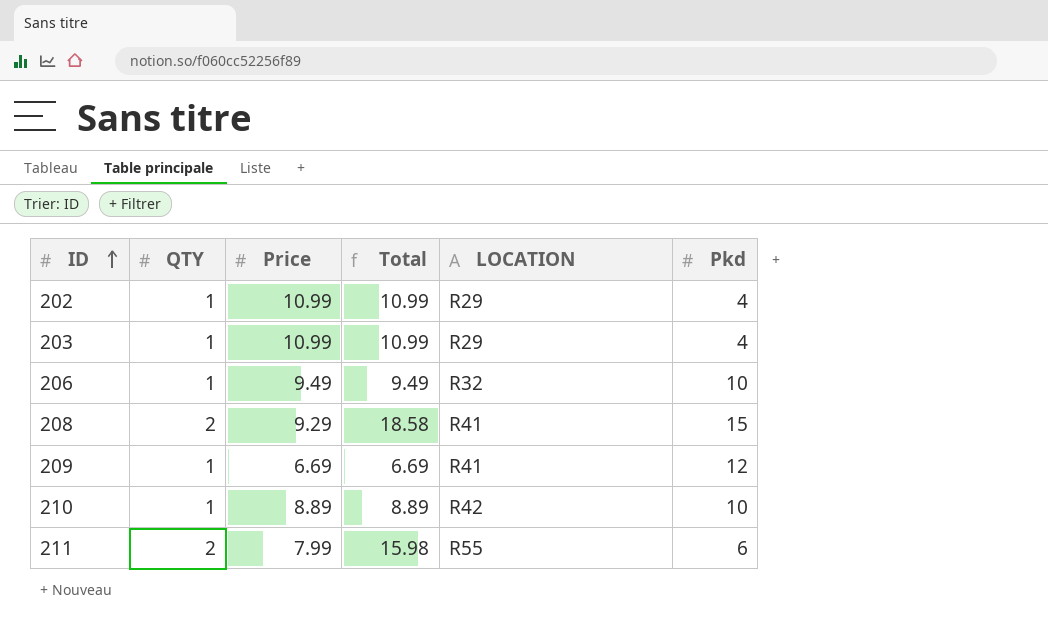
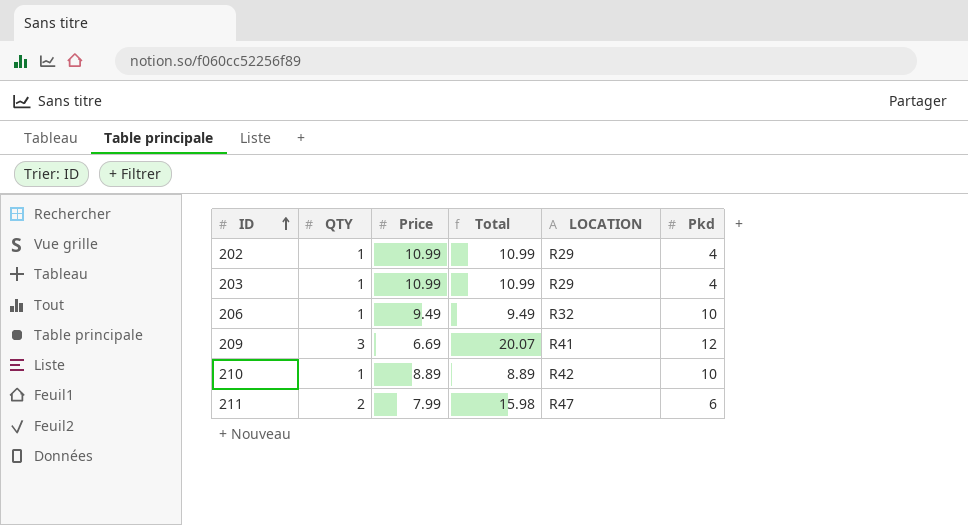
row 208: 2 | 9.29 | 18.58 | R41 | 15 -> none
209 | QTY: 1 -> 3
209 | Total: 6.69 -> 20.07
211 | LOCATION: R55 -> R47

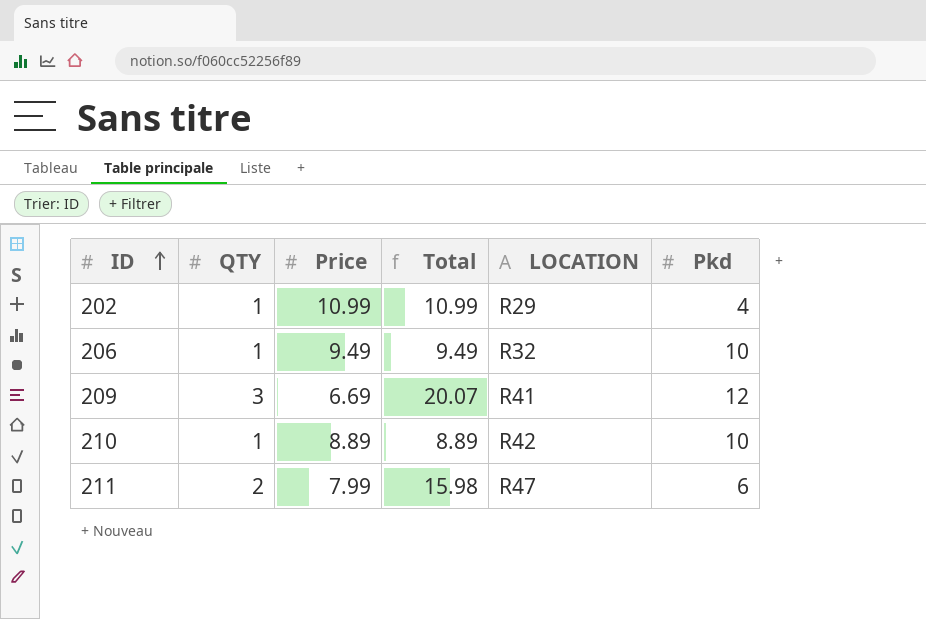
row 203: 1 | 10.99 | 10.99 | R29 | 4 -> none

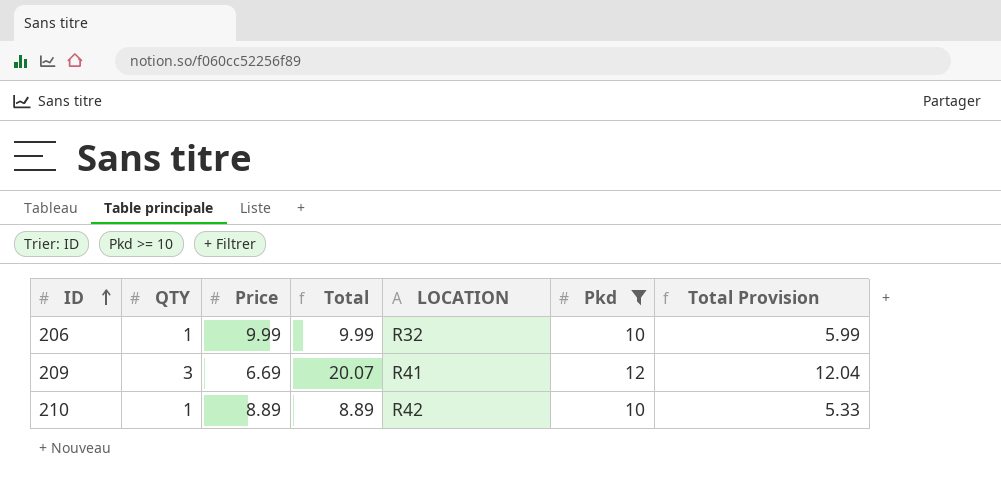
filter: none -> Pkd >= 10
column Total Provision | formula: none -> [Total] * 0.6
206 | Price: 9.49 -> 9.99
206 | Total: 9.49 -> 9.99

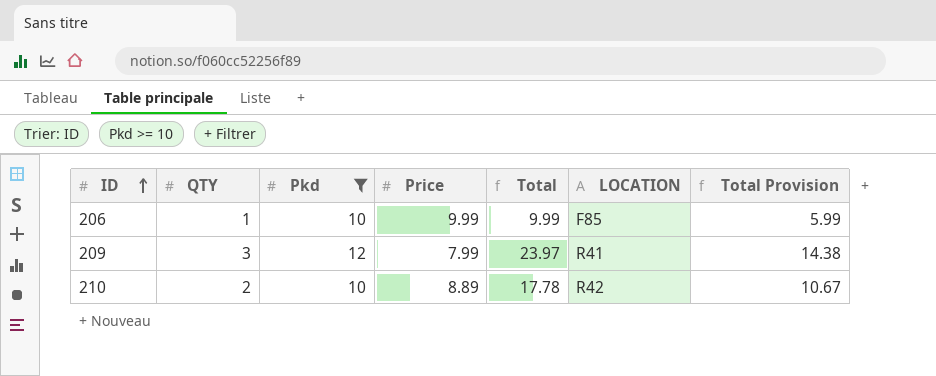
column Pkd | position: 6 -> 3
206 | LOCATION: R32 -> F85
209 | Price: 6.69 -> 7.99
209 | Total: 20.07 -> 23.97
209 | Total Provision: 12.04 -> 14.38
210 | QTY: 1 -> 2
210 | Total: 8.89 -> 17.78
210 | Total Provision: 5.33 -> 10.67

